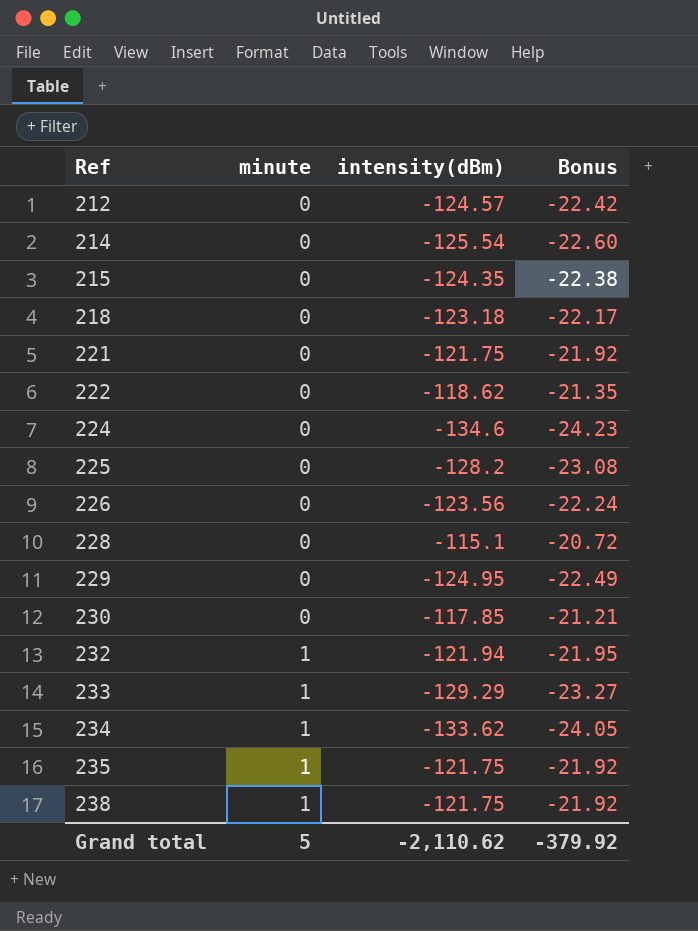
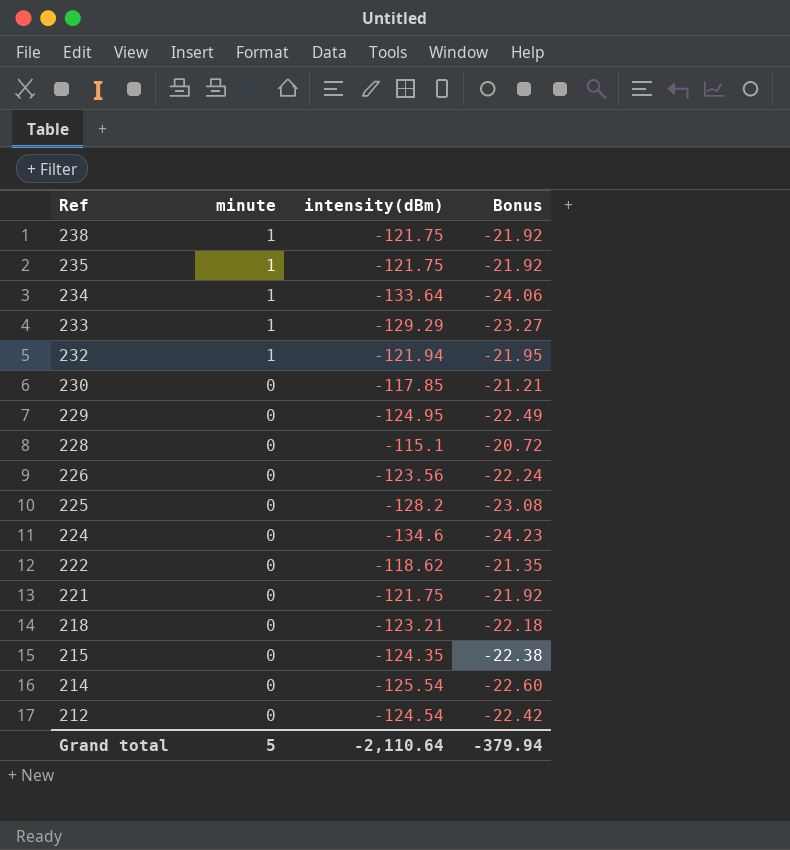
row order: Ref ascending -> Ref descending
234 | intensity(dBm): -133.62 -> -133.64
234 | Bonus: -24.05 -> -24.06
218 | intensity(dBm): -123.18 -> -123.21
218 | Bonus: -22.17 -> -22.18
212 | intensity(dBm): -124.57 -> -124.54
Grand total | intensity(dBm): -2,110.62 -> -2,110.64
Grand total | Bonus: -379.92 -> -379.94

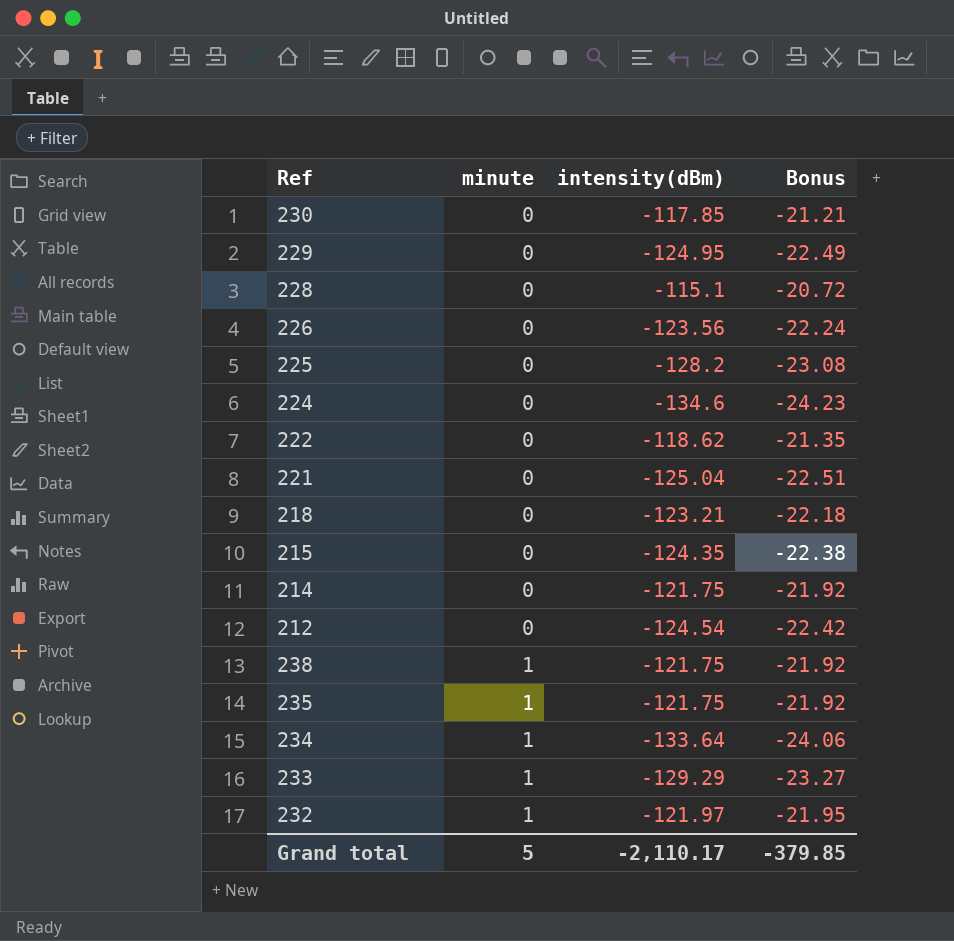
row order: Ref descending -> minute ascending
221 | intensity(dBm): -121.75 -> -125.04
221 | Bonus: -21.92 -> -22.51
214 | intensity(dBm): -125.54 -> -121.75
214 | Bonus: -22.60 -> -21.92
232 | intensity(dBm): -121.94 -> -121.97
Grand total | intensity(dBm): -2,110.64 -> -2,110.17
Grand total | Bonus: -379.94 -> -379.85

